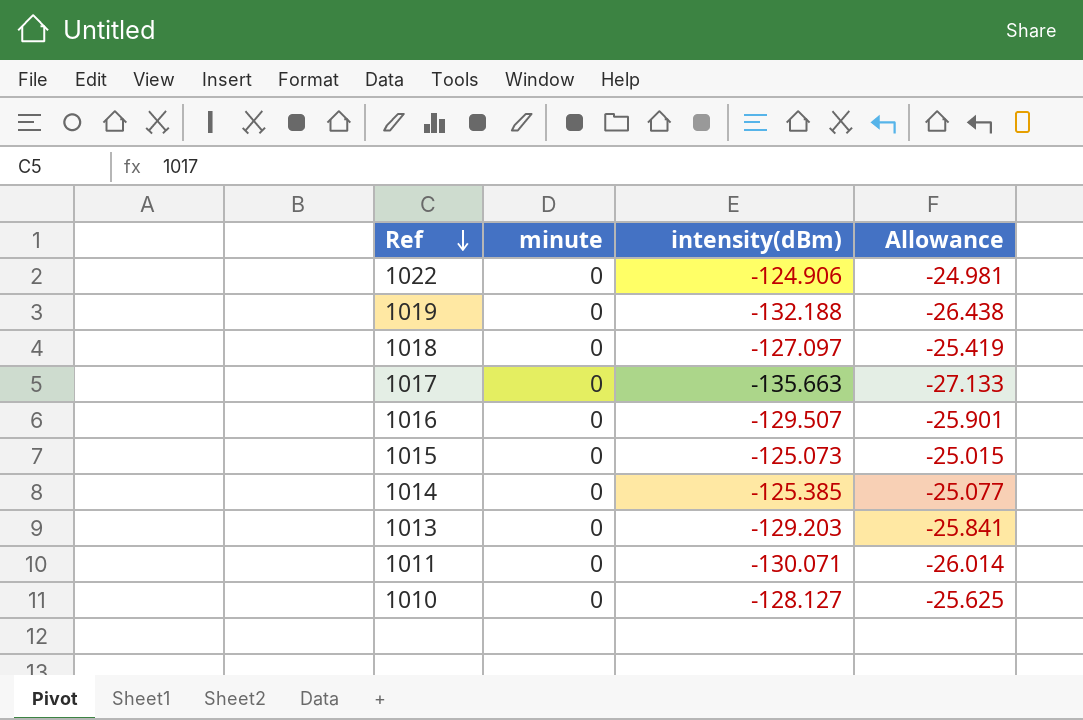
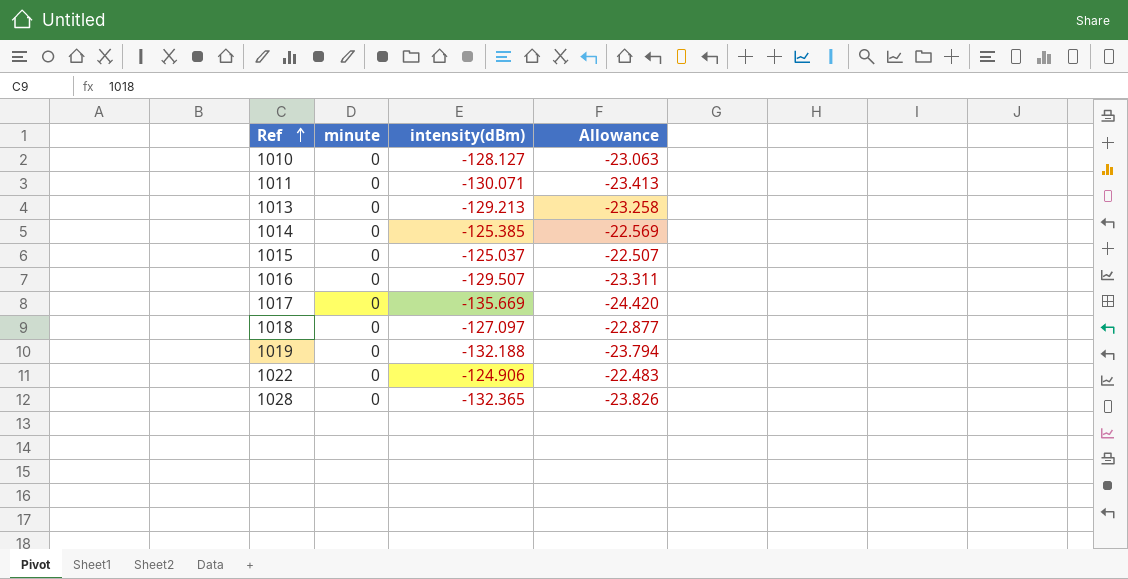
row order: Ref descending -> Ref ascending
column Allowance | formula: [intensity(dBm)] * 0.2 -> [intensity(dBm)] * 0.18
1013 | intensity(dBm): -129.203 -> -129.213
1015 | intensity(dBm): -125.073 -> -125.037
1017 | intensity(dBm): -135.663 -> -135.669
row 1028: none -> 0 | -132.365 | -23.826

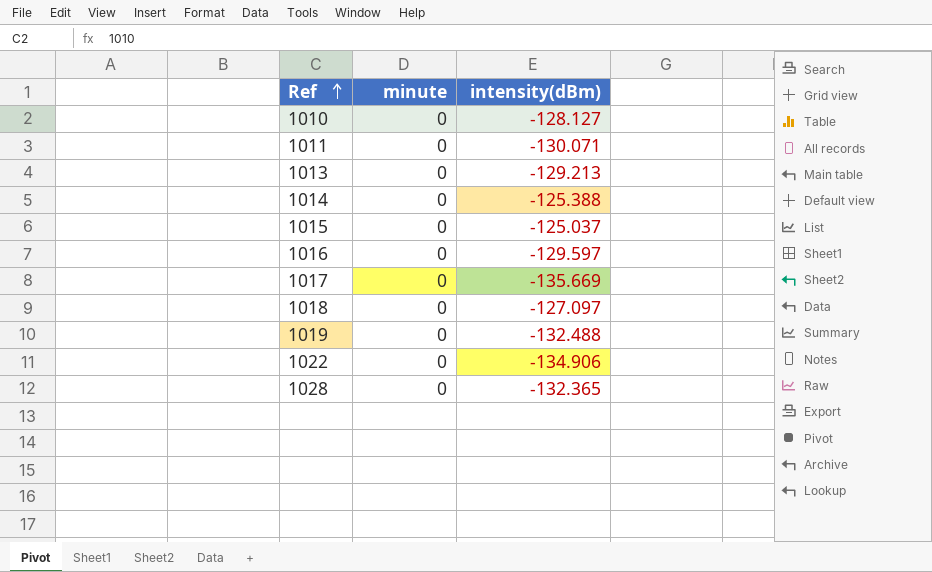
column Allowance | formula: [intensity(dBm)] * 0.18 -> none
1014 | intensity(dBm): -125.385 -> -125.388
1016 | intensity(dBm): -129.507 -> -129.597
1019 | intensity(dBm): -132.188 -> -132.488
1022 | intensity(dBm): -124.906 -> -134.906

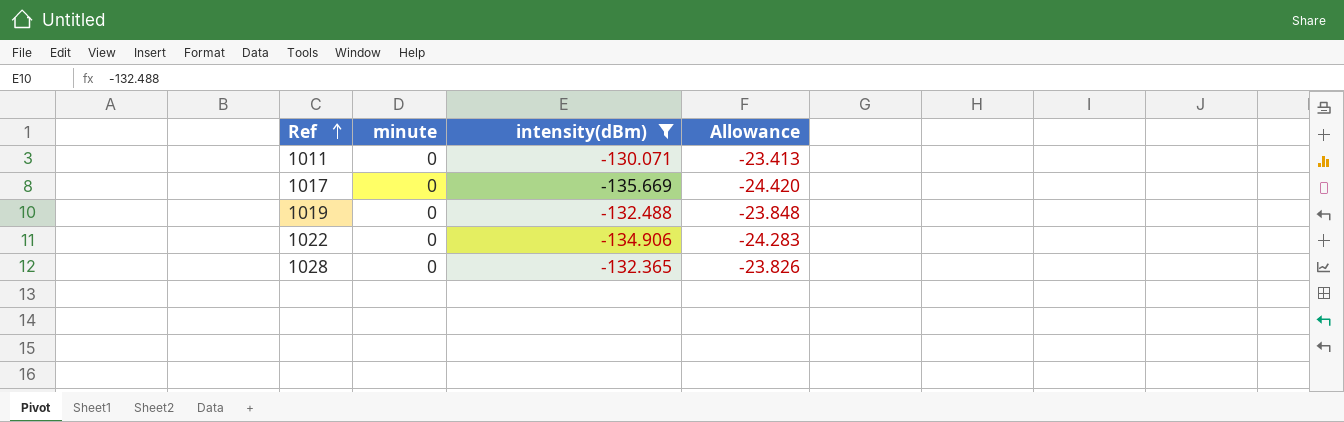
filter: none -> intensity(dBm) <= -130.071
column Allowance | formula: none -> [intensity(dBm)] * 0.18

